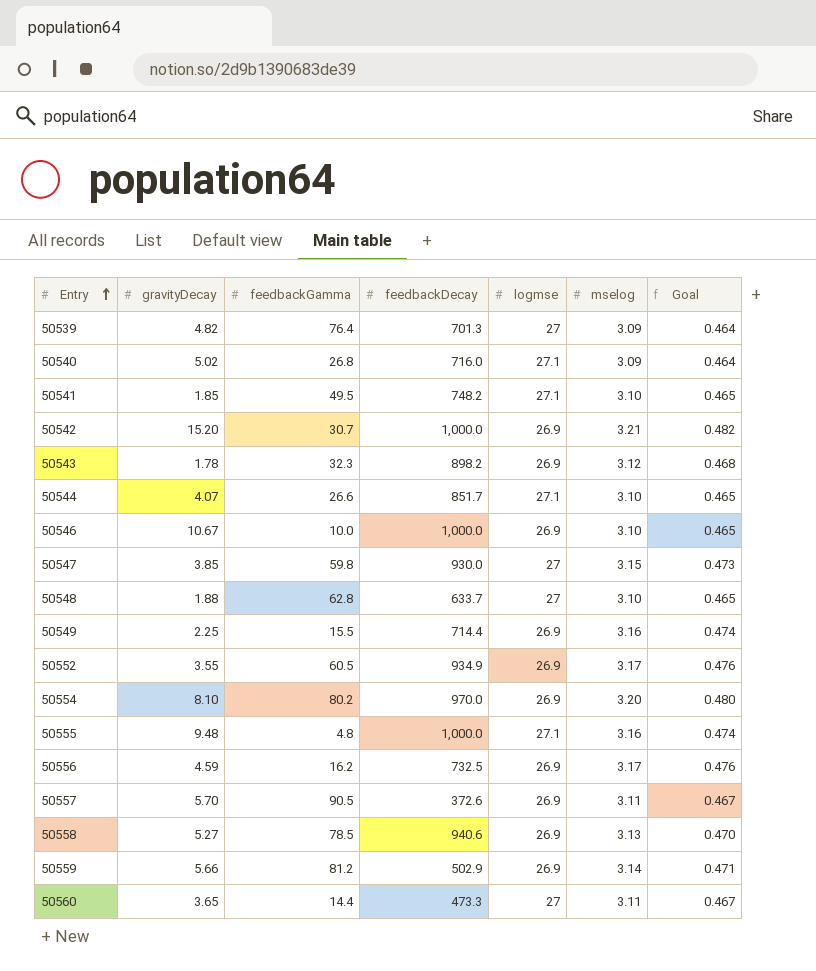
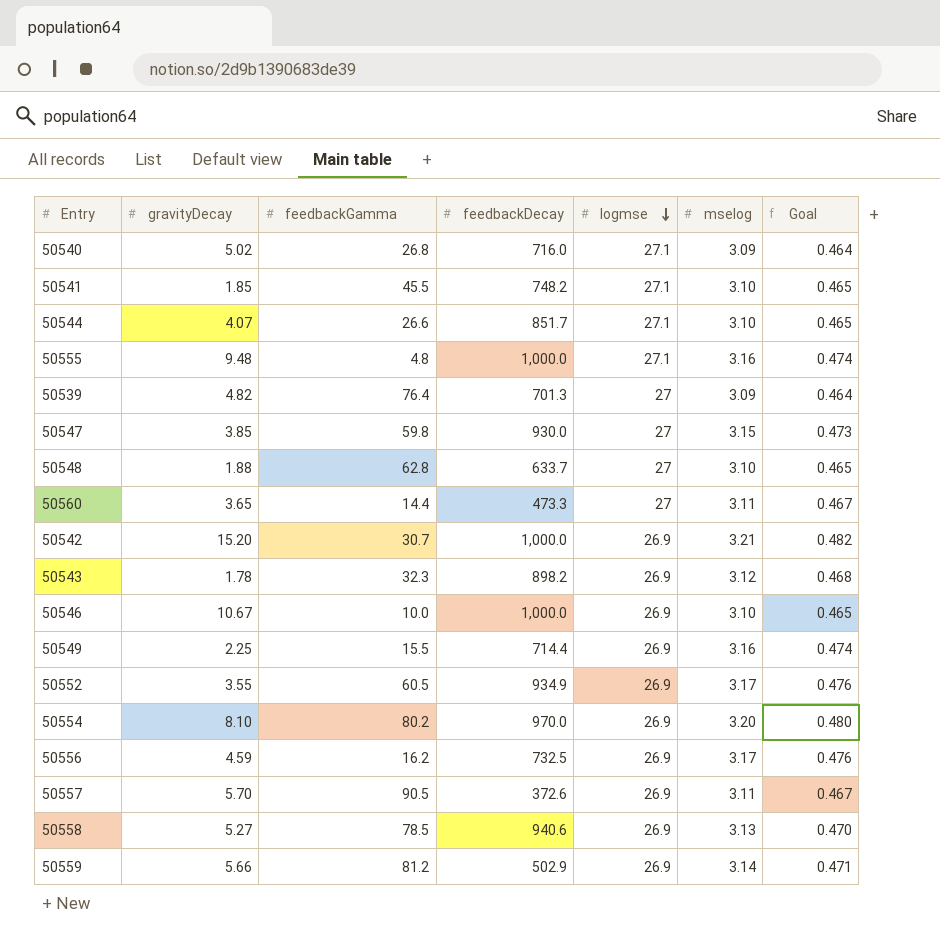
row order: Entry ascending -> logmse descending
50541 | feedbackGamma: 49.5 -> 45.5

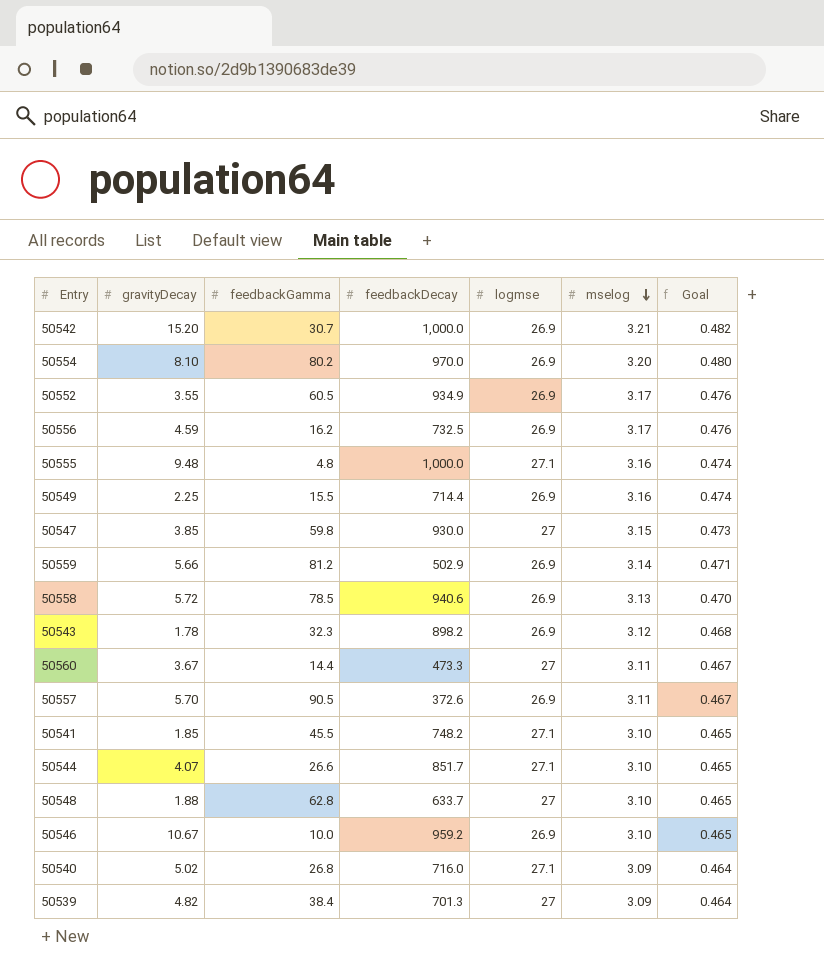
row order: logmse descending -> mselog descending
50558 | gravityDecay: 5.27 -> 5.72
50560 | gravityDecay: 3.65 -> 3.67
50546 | feedbackDecay: 1,000.0 -> 959.2
50539 | feedbackGamma: 76.4 -> 38.4

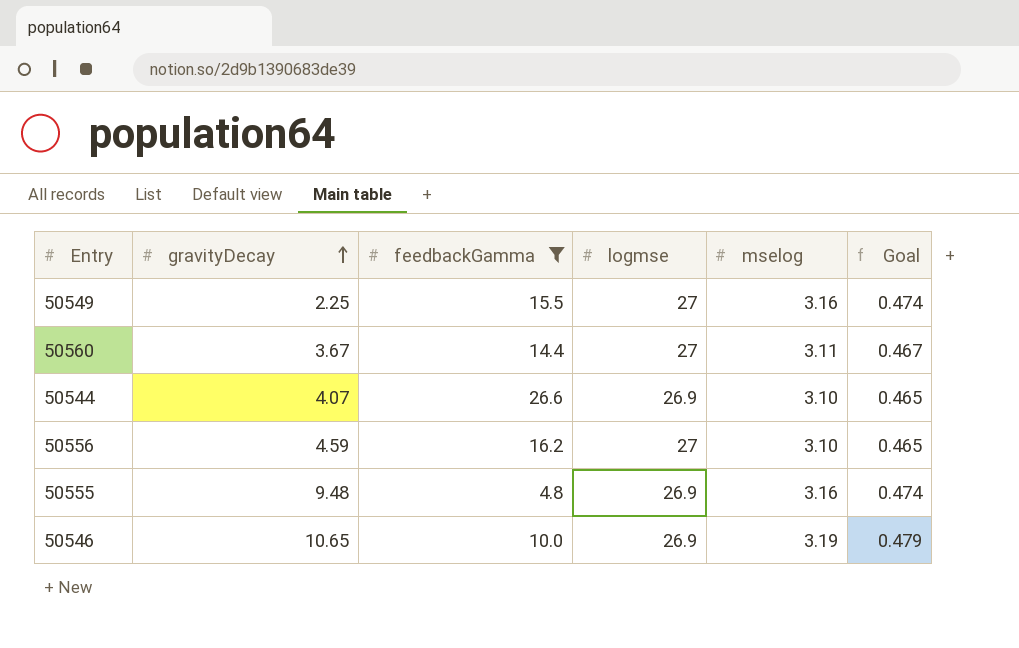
filter: none -> feedbackGamma <= 26.6
row order: mselog descending -> gravityDecay ascending
column feedbackDecay | position: 4 -> none
50549 | logmse: 26.9 -> 27
50544 | logmse: 27.1 -> 26.9
50556 | logmse: 26.9 -> 27
50556 | mselog: 3.17 -> 3.10
50556 | Goal: 0.476 -> 0.465
50555 | logmse: 27.1 -> 26.9
50546 | gravityDecay: 10.67 -> 10.65
50546 | mselog: 3.10 -> 3.19
50546 | Goal: 0.465 -> 0.479

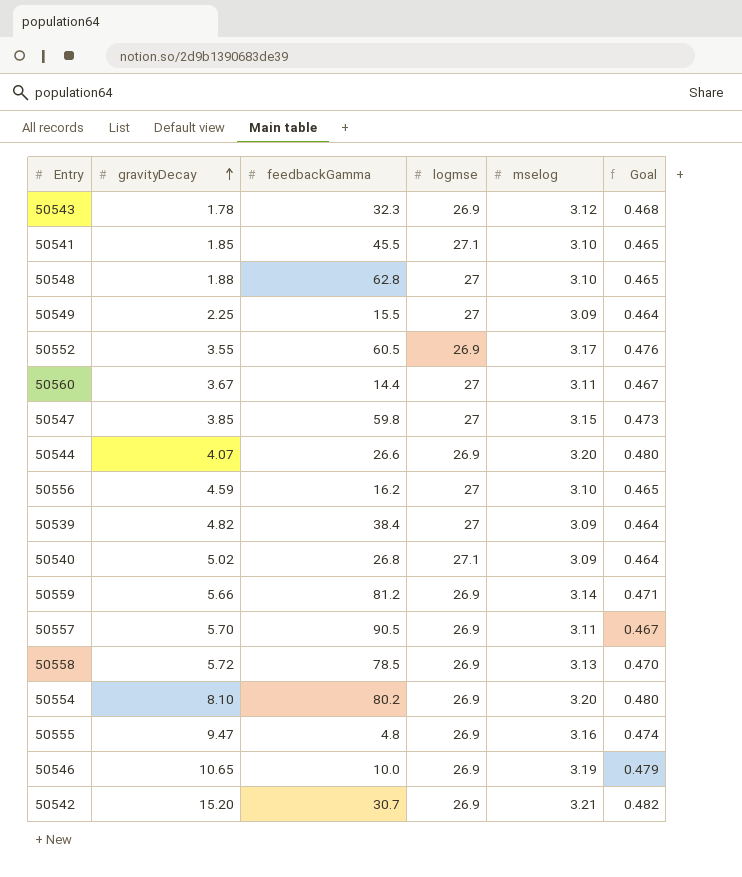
filter: feedbackGamma <= 26.6 -> none
50549 | mselog: 3.16 -> 3.09
50549 | Goal: 0.474 -> 0.464
50544 | mselog: 3.10 -> 3.20
50544 | Goal: 0.465 -> 0.480
50555 | gravityDecay: 9.48 -> 9.47

